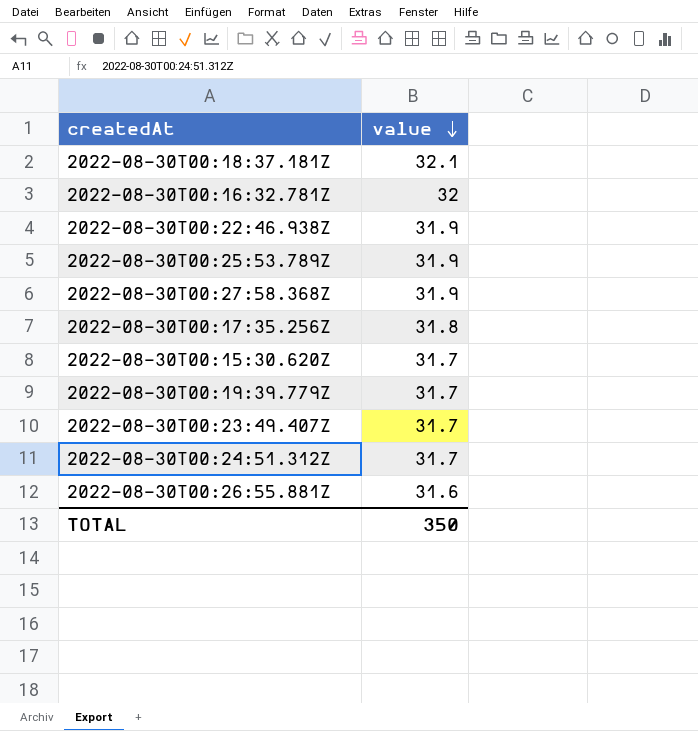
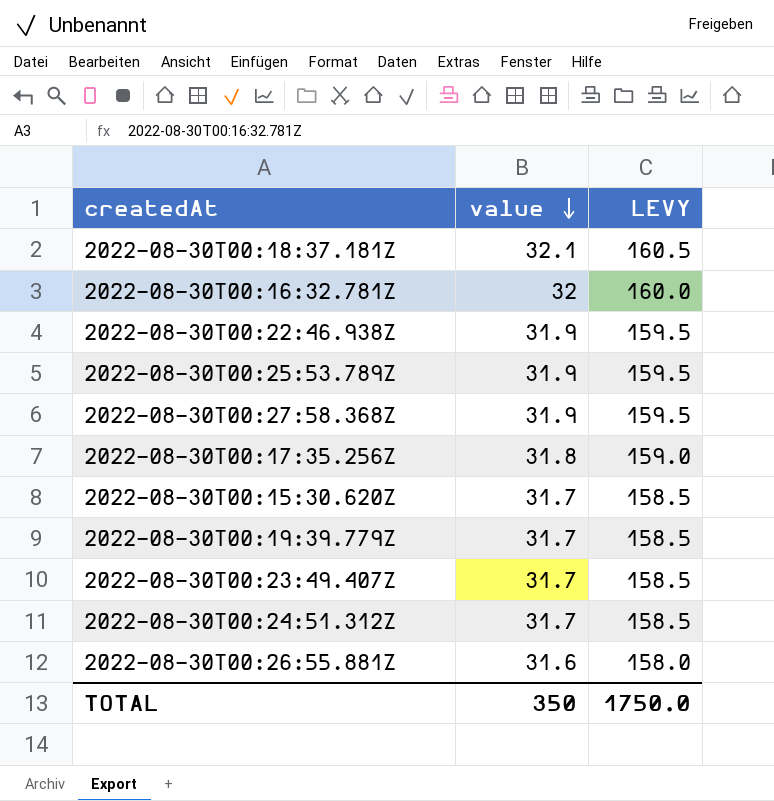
column LEVY | formula: none -> [value] * 5

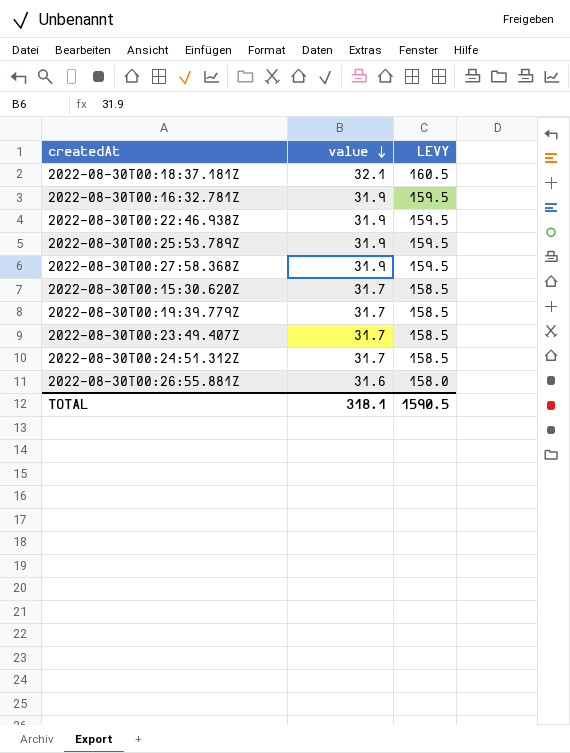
row 2022-08-30T00:17:35.256Z: 31.8 | 159.0 -> none
2022-08-30T00:16:32.781Z | value: 32 -> 31.9
2022-08-30T00:16:32.781Z | LEVY: 160.0 -> 159.5
TOTAL | value: 350 -> 318.1
TOTAL | LEVY: 1750.0 -> 1590.5

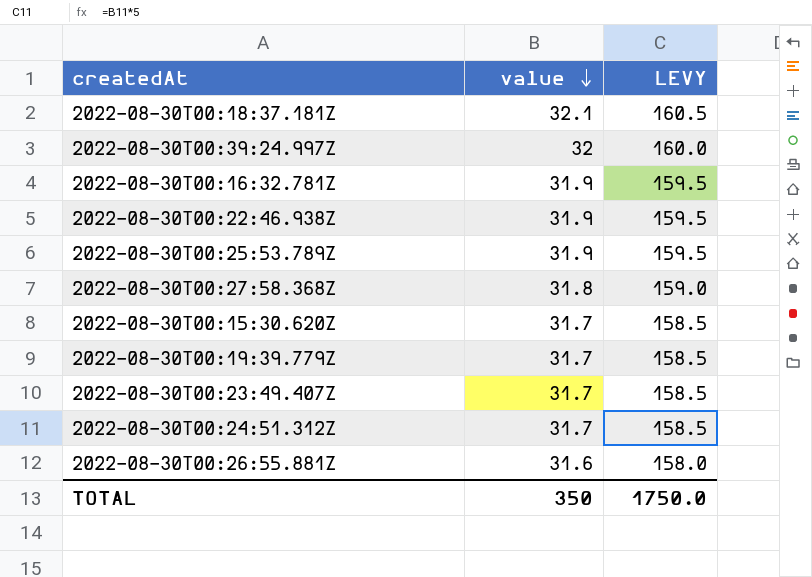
row 2022-08-30T00:39:24.997Z: none -> 32 | 160.0
2022-08-30T00:27:58.368Z | value: 31.9 -> 31.8
2022-08-30T00:27:58.368Z | LEVY: 159.5 -> 159.0
TOTAL | value: 318.1 -> 350
TOTAL | LEVY: 1590.5 -> 1750.0

